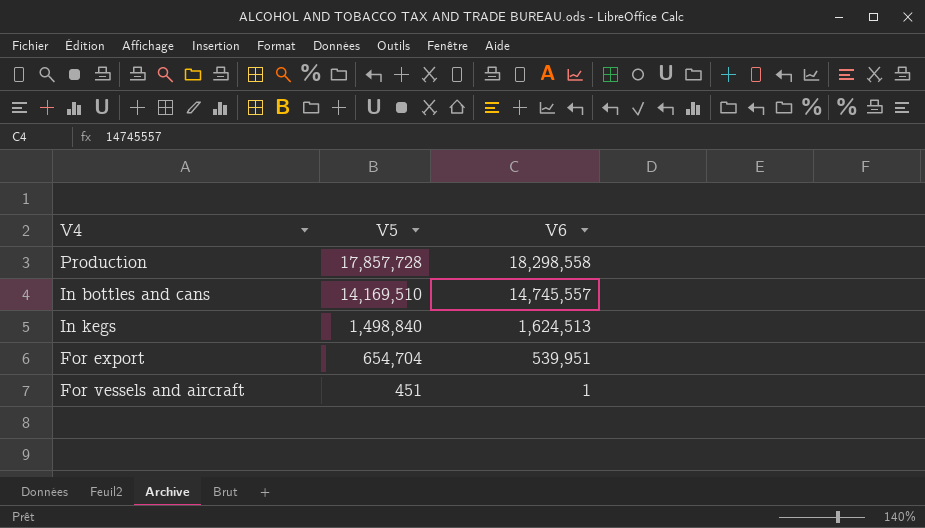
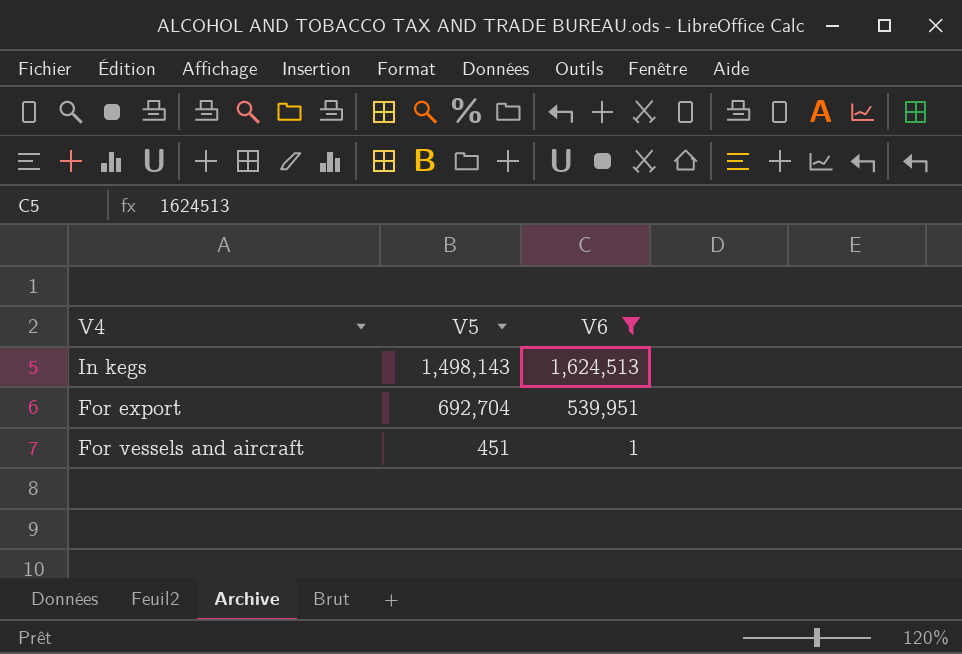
filter: none -> V6 <= 1,624,513
In kegs | V5: 1,498,840 -> 1,498,143
For export | V5: 654,704 -> 692,704

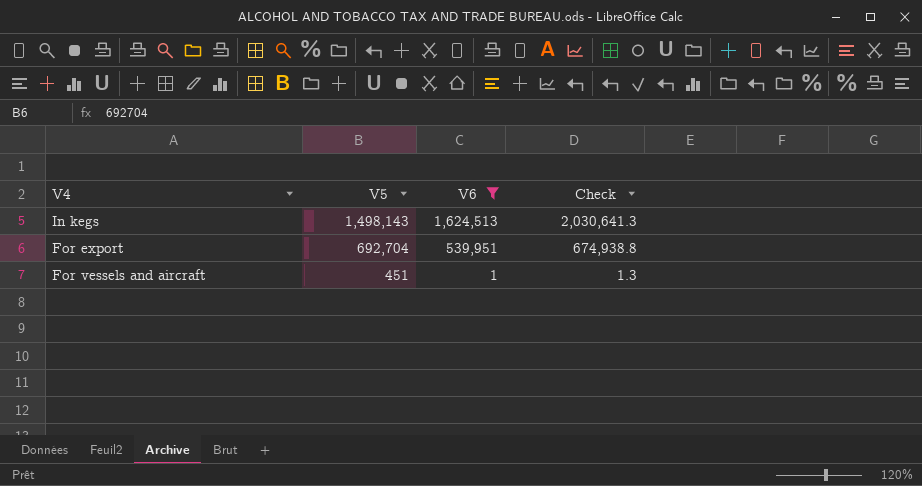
column Check | formula: none -> [V6] * 1.25

